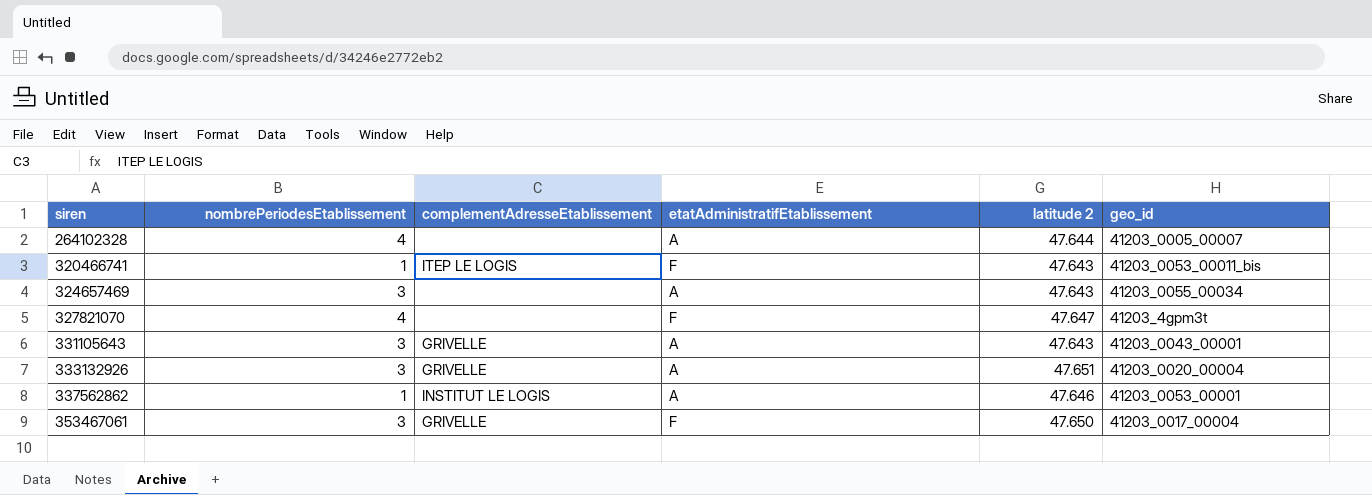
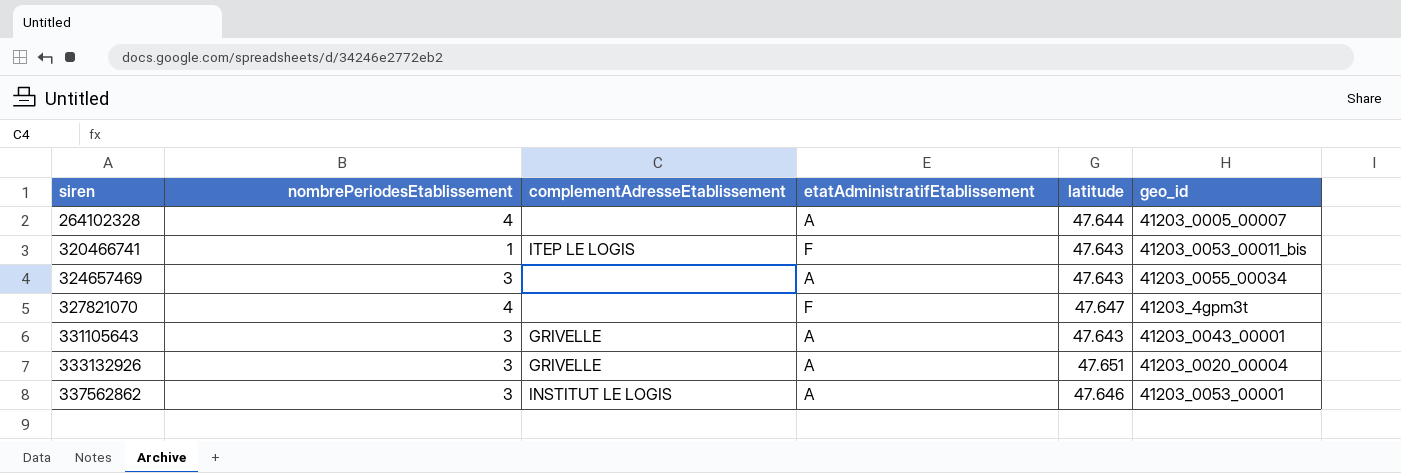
column name: latitude 2 -> latitude
row 353467061: 3 | GRIVELLE | F | 47.650 | 41203_0017_00004 -> none
337562862 | nombrePeriodesEtablissement: 1 -> 3

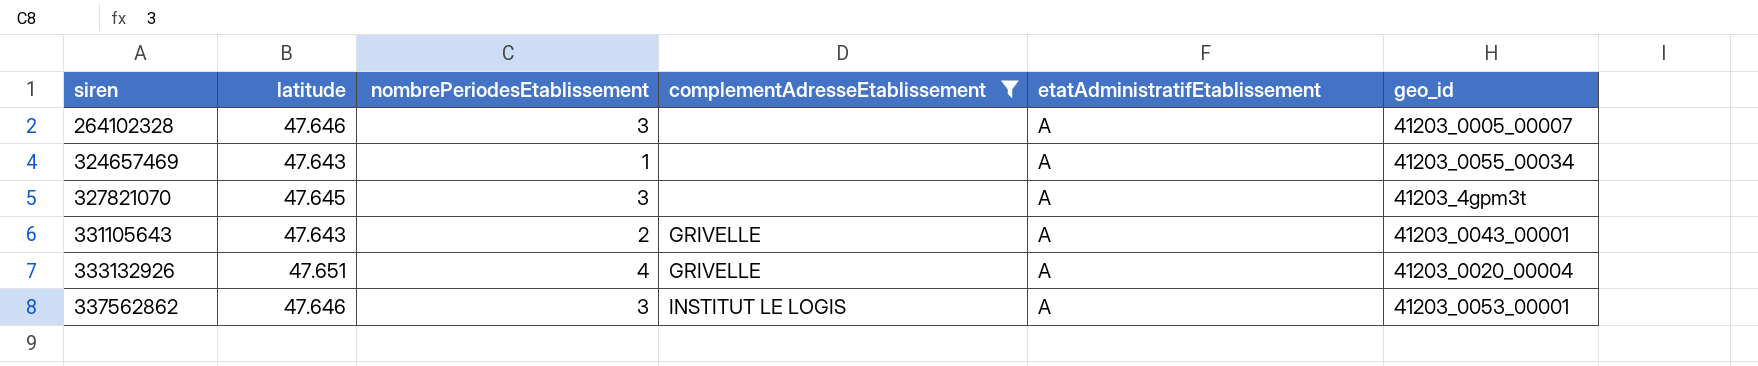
filter: none -> complementAdresseEtablissement != ITEP LE LOGIS
column latitude | position: 5 -> 2
264102328 | latitude: 47.644 -> 47.646
264102328 | nombrePeriodesEtablissement: 4 -> 3
324657469 | nombrePeriodesEtablissement: 3 -> 1
327821070 | latitude: 47.647 -> 47.645
327821070 | nombrePeriodesEtablissement: 4 -> 3
327821070 | etatAdministratifEtablissement: F -> A
331105643 | nombrePeriodesEtablissement: 3 -> 2
333132926 | nombrePeriodesEtablissement: 3 -> 4

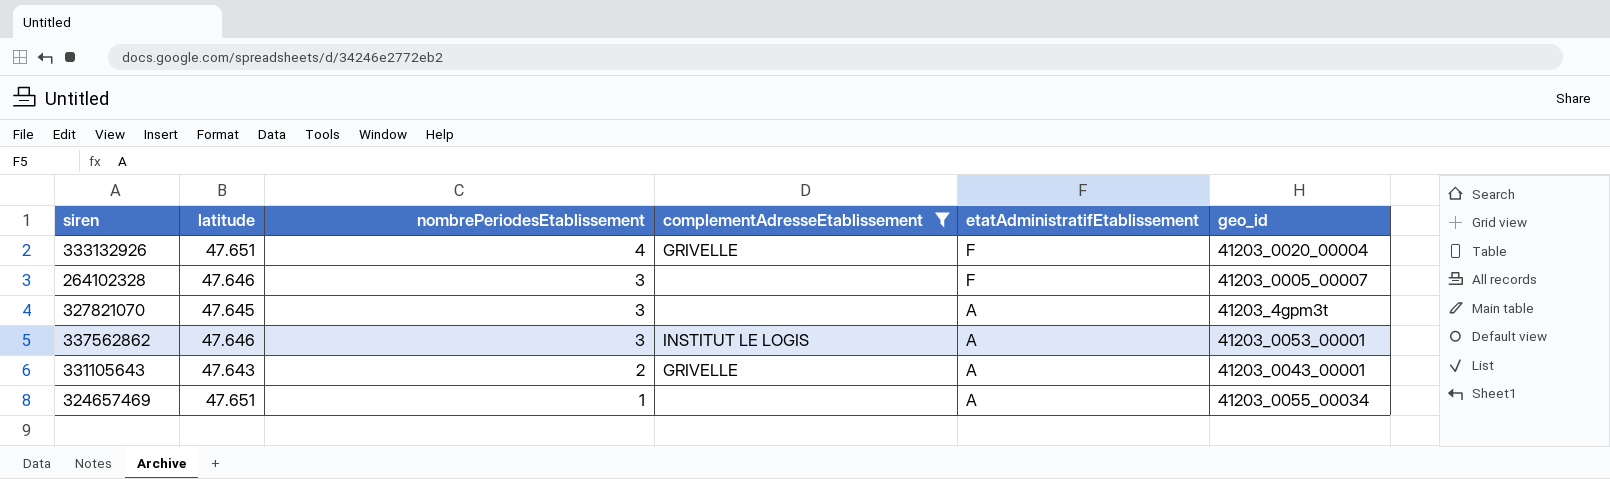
row order: siren ascending -> nombrePeriodesEtablissement descending
333132926 | etatAdministratifEtablissement: A -> F
264102328 | etatAdministratifEtablissement: A -> F
324657469 | latitude: 47.643 -> 47.651

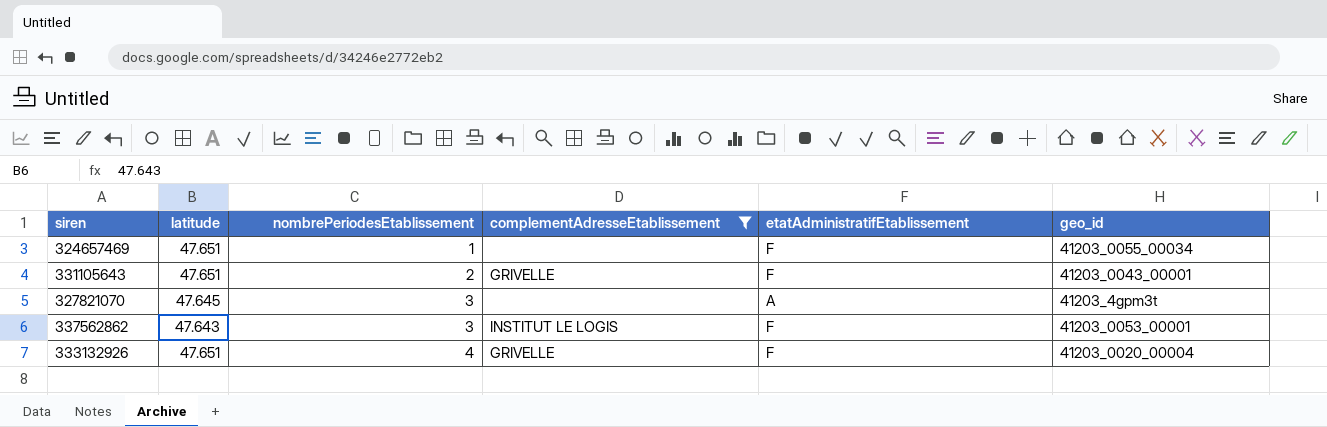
row order: nombrePeriodesEtablissement descending -> nombrePeriodesEtablissement ascending
row 264102328: 47.646 | 3 | none | F | 41203_0005_00007 -> none
324657469 | etatAdministratifEtablissement: A -> F
331105643 | latitude: 47.643 -> 47.651
331105643 | etatAdministratifEtablissement: A -> F
337562862 | latitude: 47.646 -> 47.643
337562862 | etatAdministratifEtablissement: A -> F

